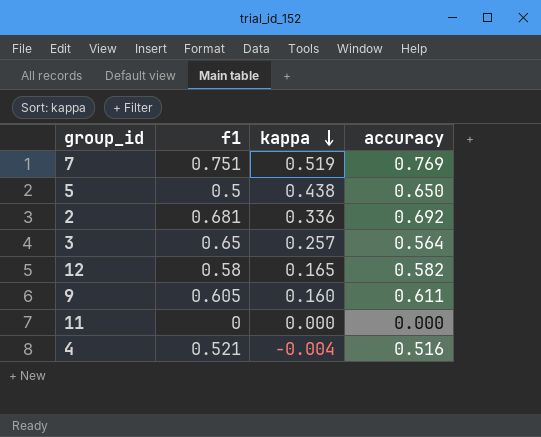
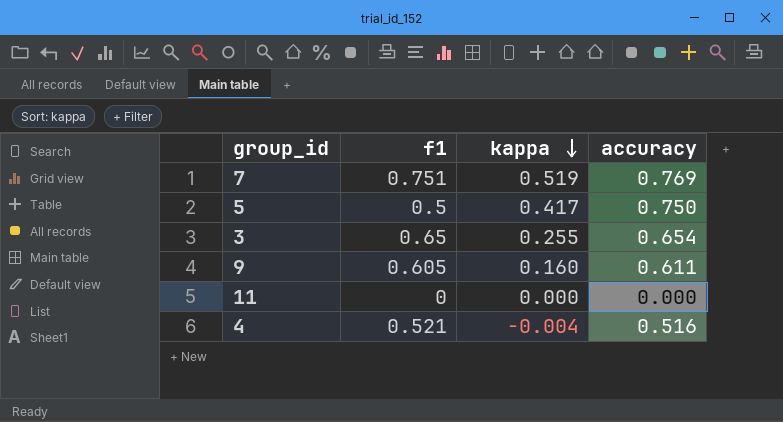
row 2: 0.681 | 0.336 | 0.692 -> none
row 12: 0.58 | 0.165 | 0.582 -> none
5 | kappa: 0.438 -> 0.417
5 | accuracy: 0.650 -> 0.750
3 | kappa: 0.257 -> 0.255
3 | accuracy: 0.564 -> 0.654

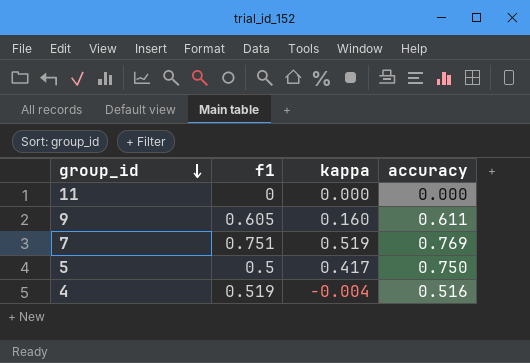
row order: kappa descending -> group_id descending
row 3: 0.65 | 0.255 | 0.654 -> none
4 | f1: 0.521 -> 0.519

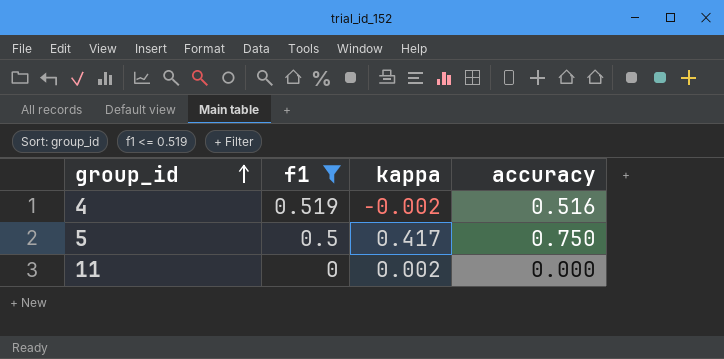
filter: none -> f1 <= 0.519
row order: group_id descending -> group_id ascending
4 | kappa: -0.004 -> -0.002
11 | kappa: 0.000 -> 0.002

